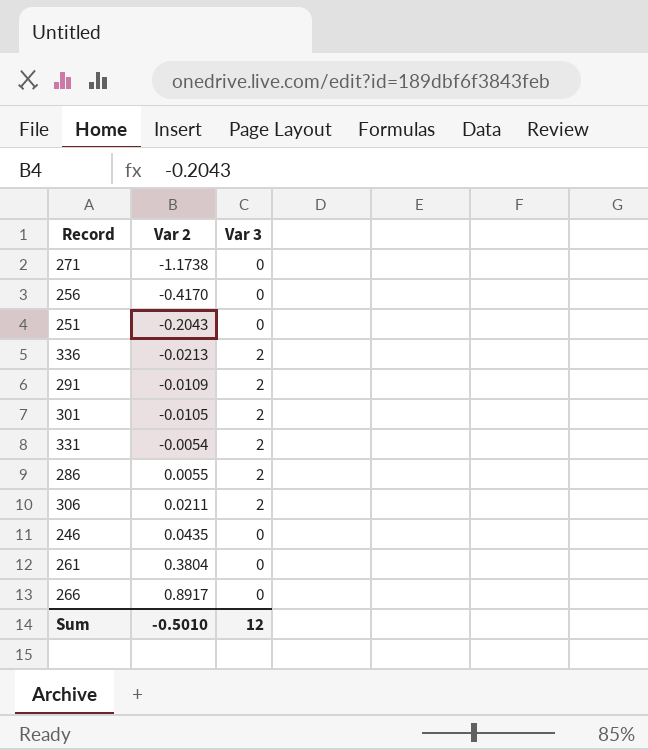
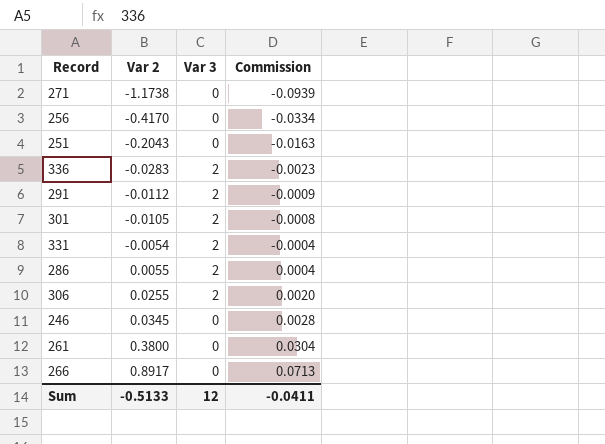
column Commission | formula: none -> [Var 2] * 0.08
336 | Var 2: -0.0213 -> -0.0283
291 | Var 2: -0.0109 -> -0.0112
306 | Var 2: 0.0211 -> 0.0255
246 | Var 2: 0.0435 -> 0.0345
261 | Var 2: 0.3804 -> 0.3800
Sum | Var 2: -0.5010 -> -0.5133

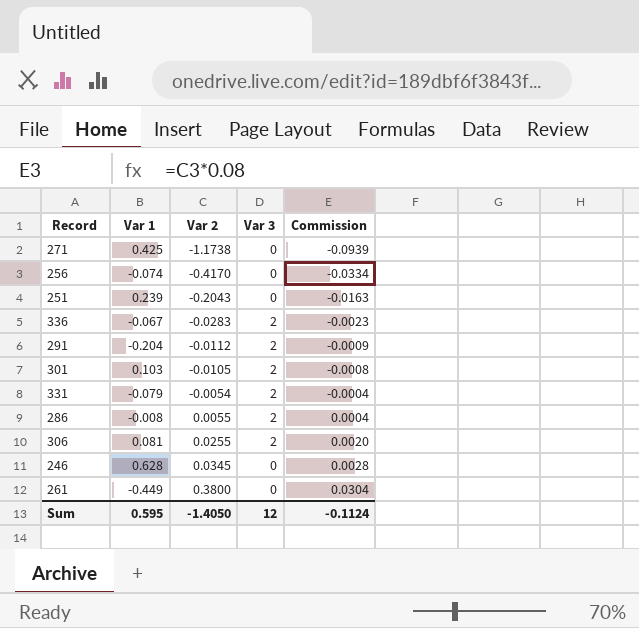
column Var 1 | position: none -> 2
row 266: 0.8917 | 0 | 0.0713 -> none
Sum | Var 2: -0.5133 -> -1.4050
Sum | Commission: -0.0411 -> -0.1124

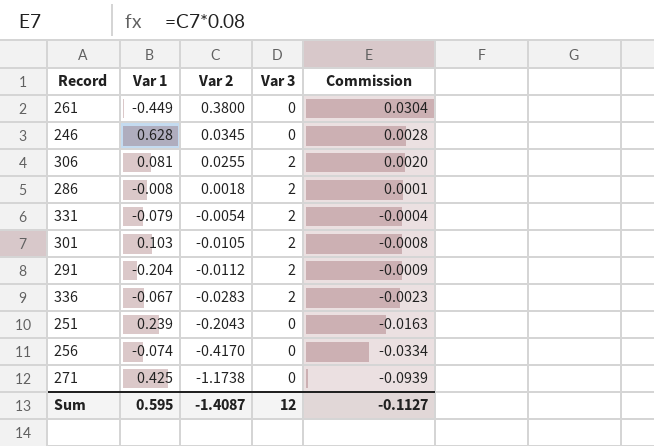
row order: Var 2 ascending -> Var 2 descending
286 | Var 2: 0.0055 -> 0.0018
286 | Commission: 0.0004 -> 0.0001
Sum | Var 2: -1.4050 -> -1.4087
Sum | Commission: -0.1124 -> -0.1127

